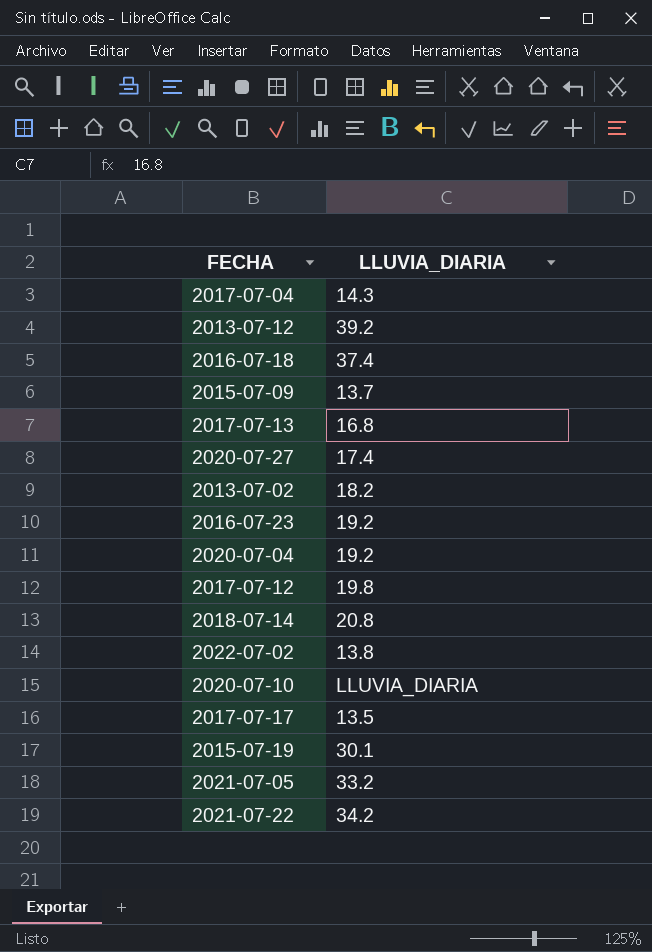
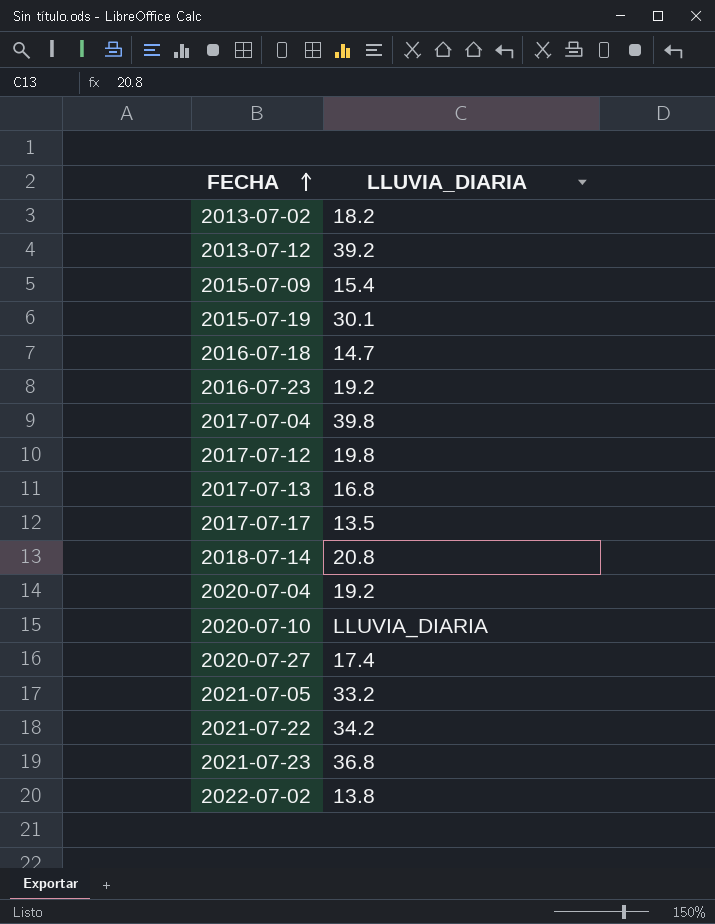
row order: none -> FECHA ascending
2015-07-09 | LLUVIA_DIARIA: 13.7 -> 15.4
2016-07-18 | LLUVIA_DIARIA: 37.4 -> 14.7
2017-07-04 | LLUVIA_DIARIA: 14.3 -> 39.8
row 2021-07-23: none -> 36.8

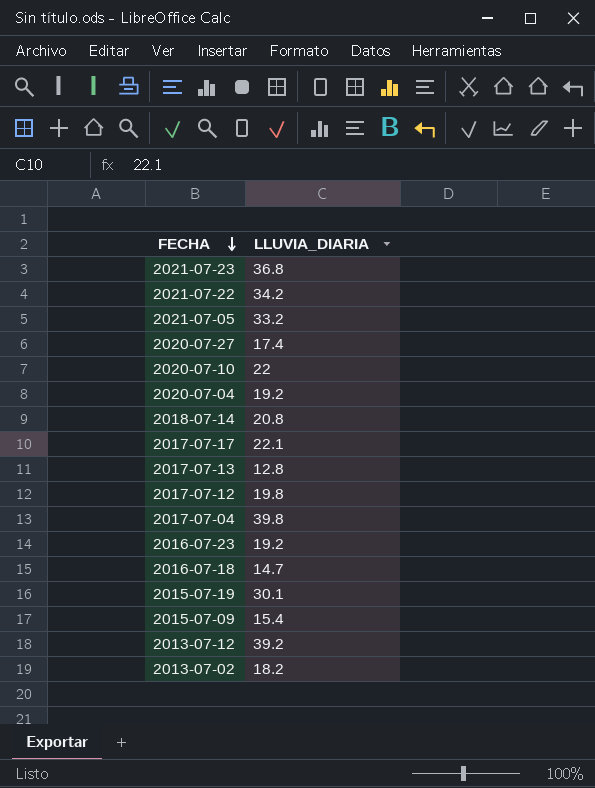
row order: FECHA ascending -> FECHA descending
row 2022-07-02: 13.8 -> none
2020-07-10 | LLUVIA_DIARIA: LLUVIA_DIARIA -> 22
2017-07-17 | LLUVIA_DIARIA: 13.5 -> 22.1
2017-07-13 | LLUVIA_DIARIA: 16.8 -> 12.8

